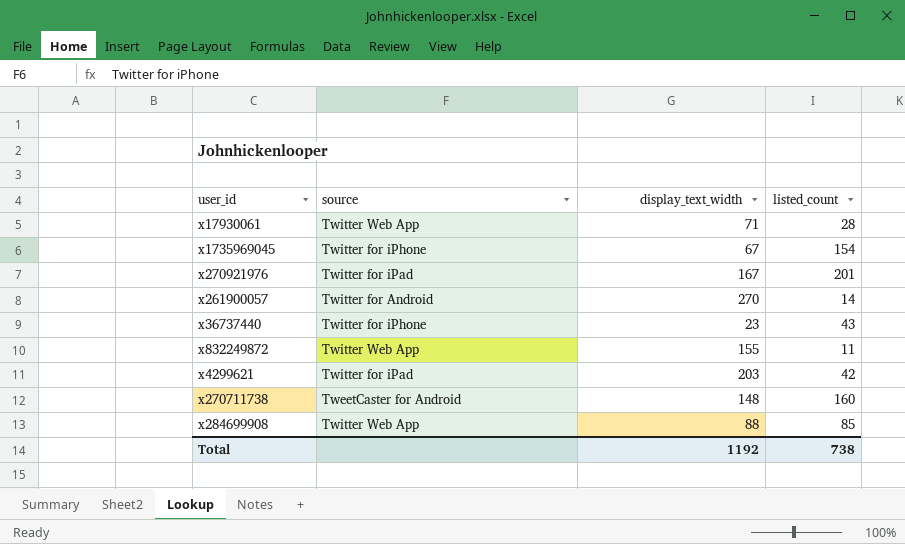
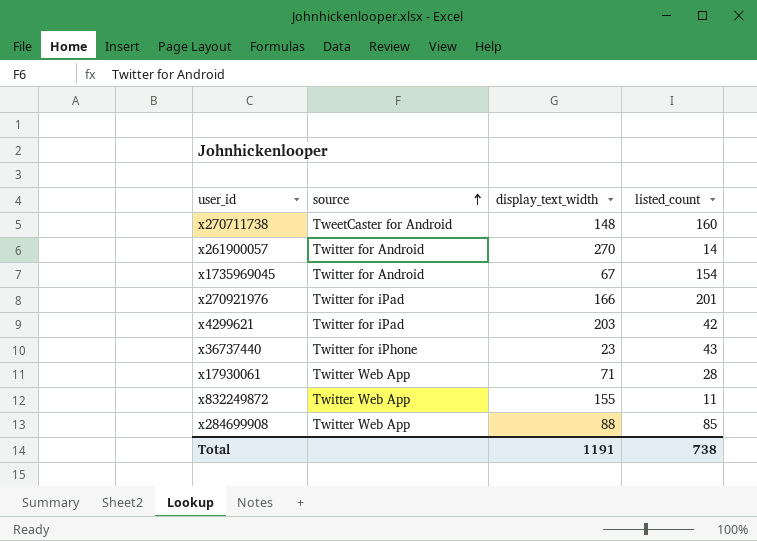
row order: none -> source ascending
x1735969045 | source: Twitter for iPhone -> Twitter for Android
x270921976 | display_text_width: 167 -> 166
Total | display_text_width: 1192 -> 1191

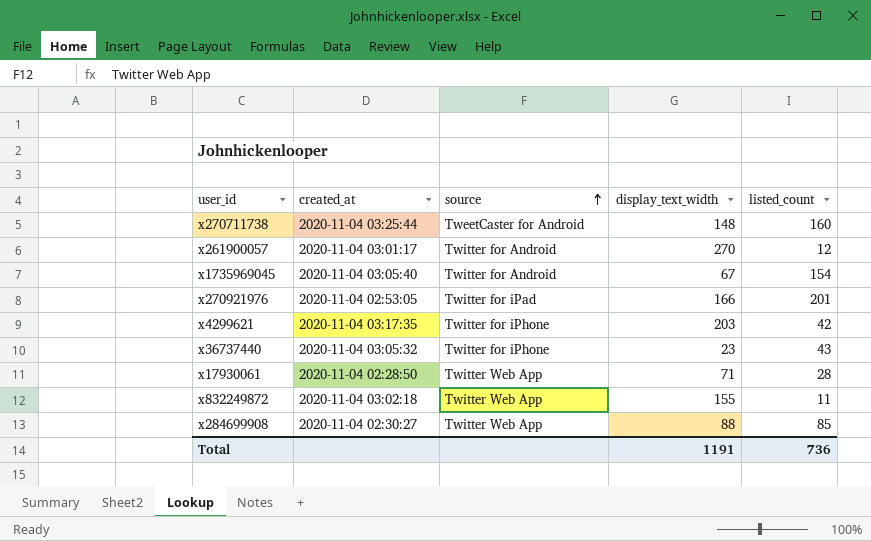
column created_at | position: none -> 2
x261900057 | listed_count: 14 -> 12
x4299621 | source: Twitter for iPad -> Twitter for iPhone
Total | listed_count: 738 -> 736

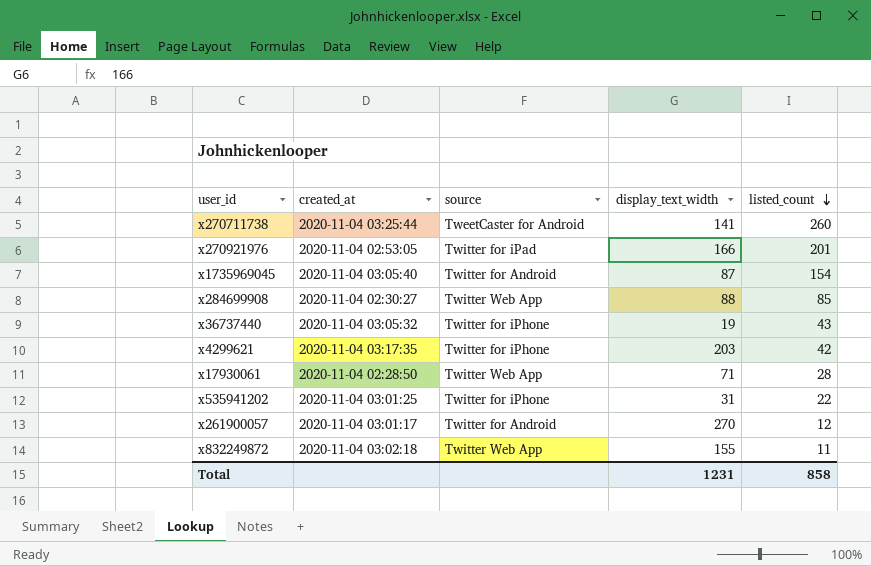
row order: source ascending -> listed_count descending
x270711738 | display_text_width: 148 -> 141
x270711738 | listed_count: 160 -> 260
x1735969045 | display_text_width: 67 -> 87
x36737440 | display_text_width: 23 -> 19
row x535941202: none -> 2020-11-04 03:01:25 | Twitter for iPhone | 31 | 22
Total | display_text_width: 1191 -> 1231
Total | listed_count: 736 -> 858

